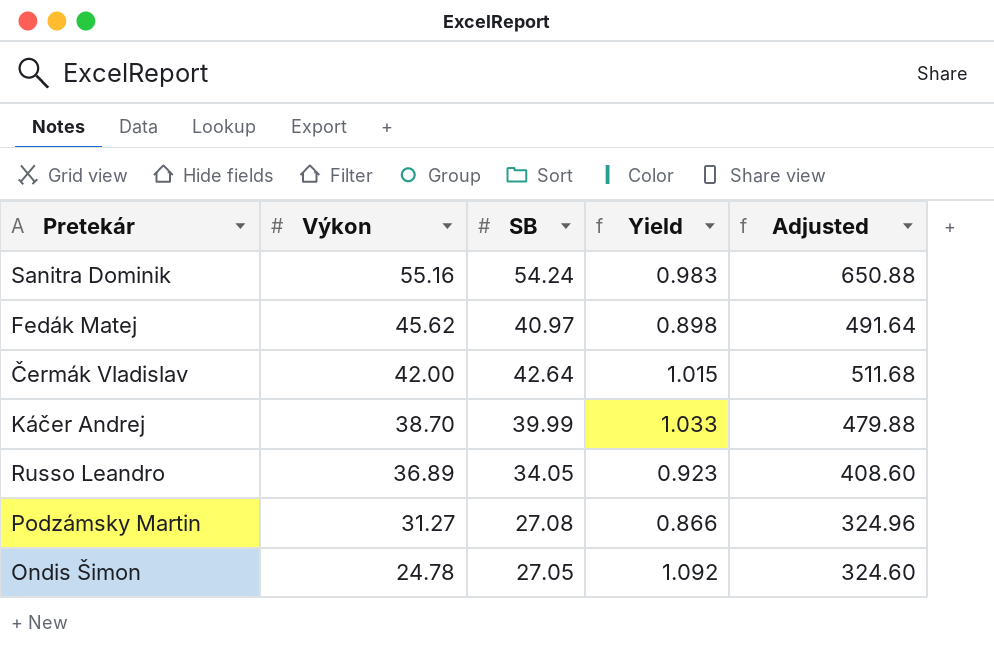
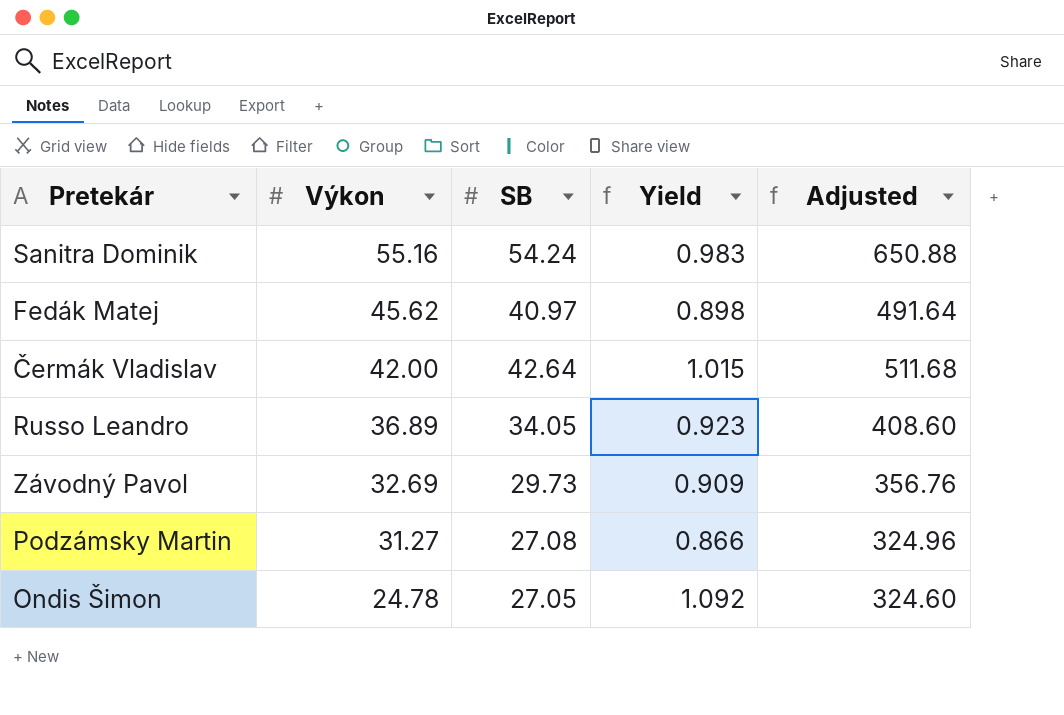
row Káčer Andrej: 38.70 | 39.99 | 1.033 | 479.88 -> none
row Závodný Pavol: none -> 32.69 | 29.73 | 0.909 | 356.76

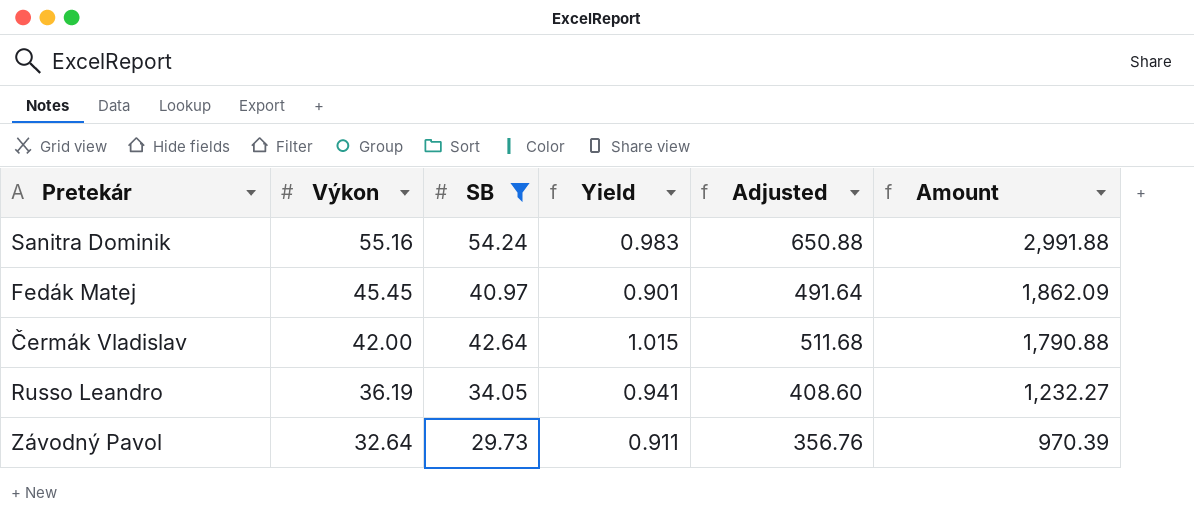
filter: none -> SB >= 29.73
column Amount | formula: none -> [Výkon] * [SB]
Fedák Matej | Výkon: 45.62 -> 45.45
Fedák Matej | Yield: 0.898 -> 0.901
Russo Leandro | Výkon: 36.89 -> 36.19
Russo Leandro | Yield: 0.923 -> 0.941
Závodný Pavol | Výkon: 32.69 -> 32.64
Závodný Pavol | Yield: 0.909 -> 0.911

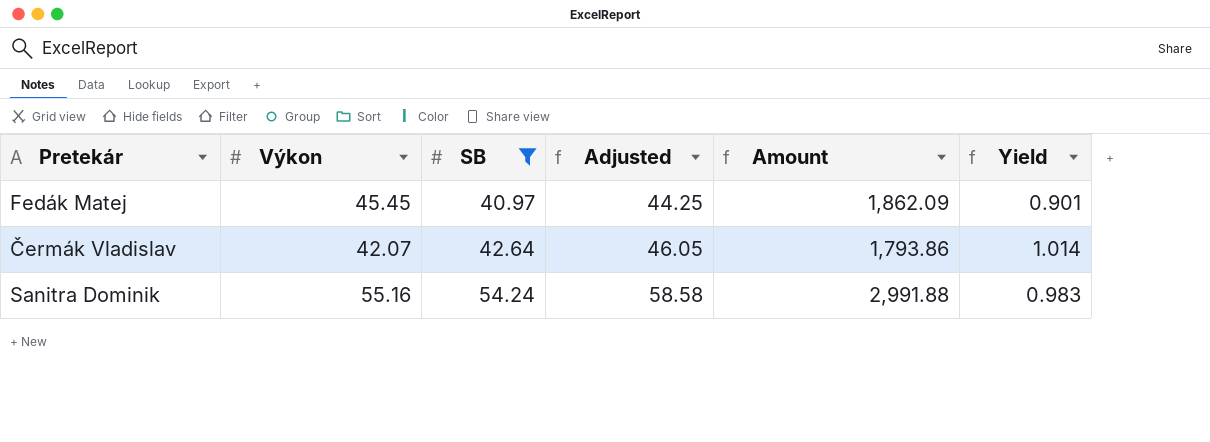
row order: Výkon descending -> SB ascending
column Adjusted | formula: [SB] * 12 -> [SB] * 1.08
column Yield | position: 4 -> 6
row Russo Leandro: 36.19 | 34.05 | 0.941 | 408.60 | 1,232.27 -> none
row Závodný Pavol: 32.64 | 29.73 | 0.911 | 356.76 | 970.39 -> none
Čermák Vladislav | Výkon: 42.00 -> 42.07
Čermák Vladislav | Amount: 1,790.88 -> 1,793.86
Čermák Vladislav | Yield: 1.015 -> 1.014

